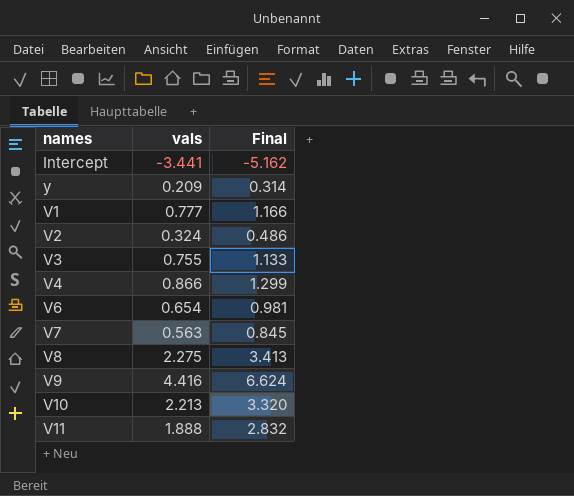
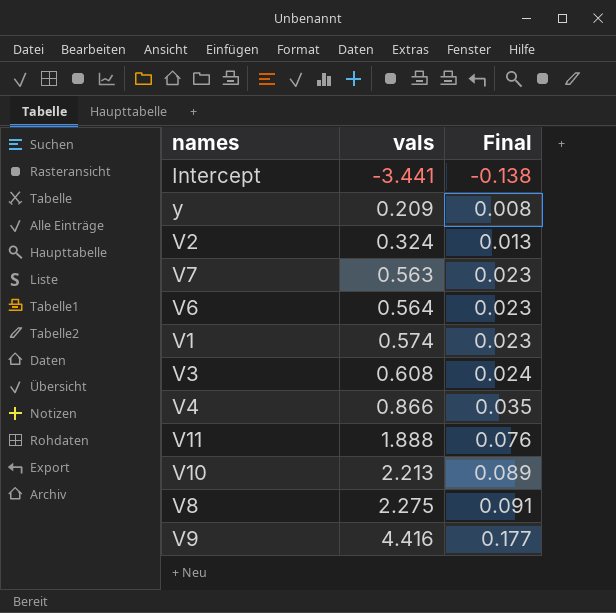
row order: none -> vals ascending
column Final | formula: [vals] * 1.5 -> [vals] * 0.04
V6 | vals: 0.654 -> 0.564
V1 | vals: 0.777 -> 0.574
V3 | vals: 0.755 -> 0.608

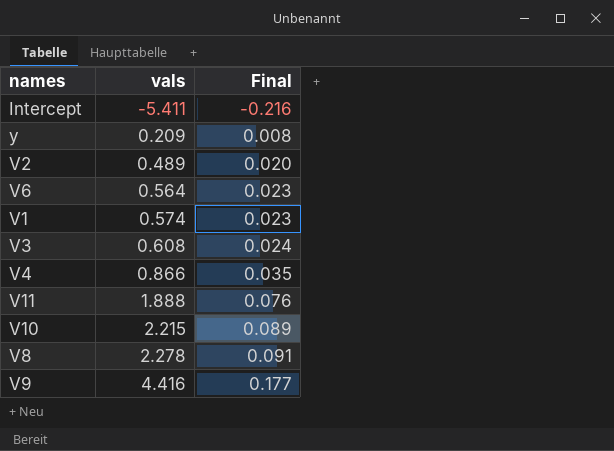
row V7: 0.563 | 0.023 -> none
Intercept | vals: -3.441 -> -5.411
Intercept | Final: -0.138 -> -0.216
V2 | vals: 0.324 -> 0.489
V2 | Final: 0.013 -> 0.020
V10 | vals: 2.213 -> 2.215
V8 | vals: 2.275 -> 2.278

